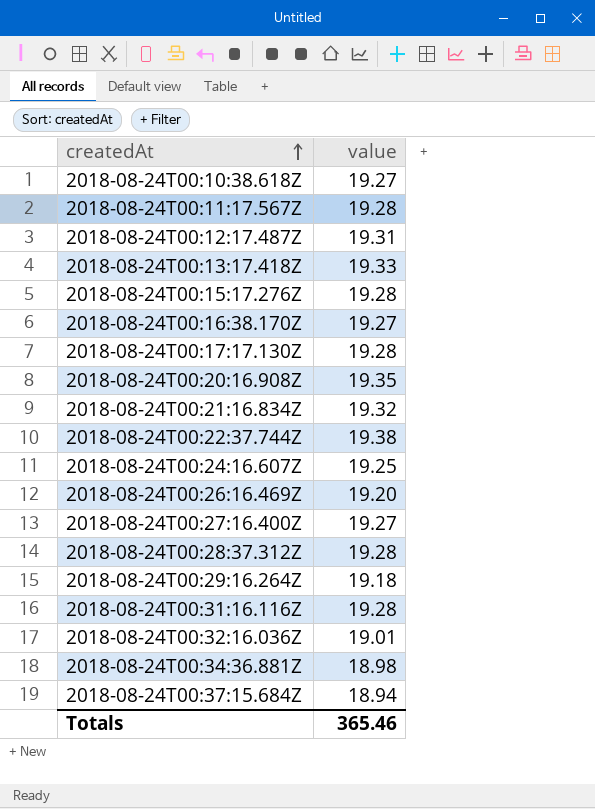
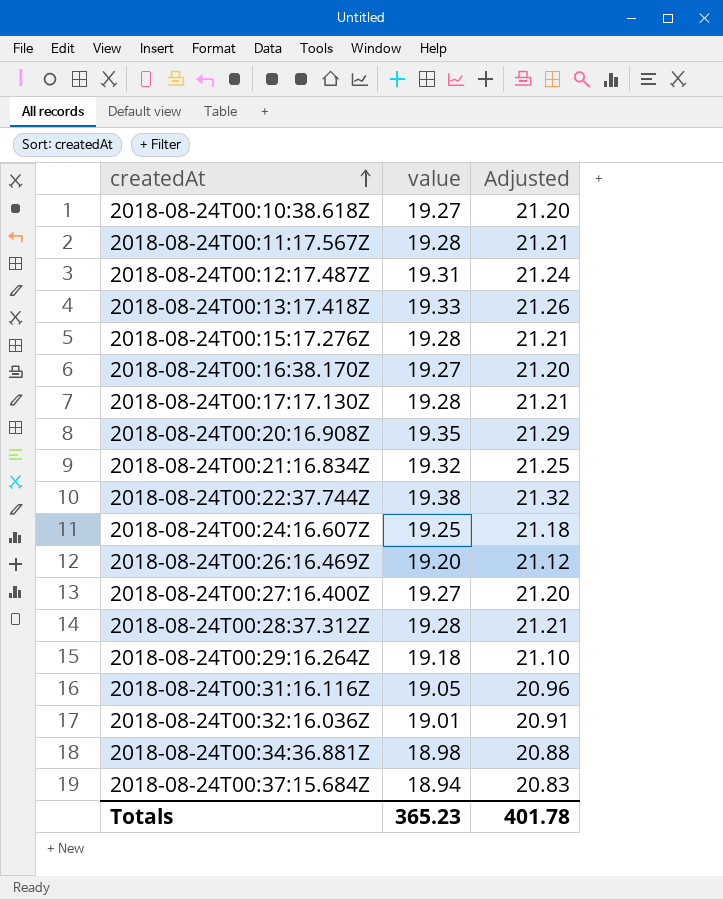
column Adjusted | formula: none -> [value] * 1.1
2018-08-24T00:31:16.116Z | value: 19.28 -> 19.05
Totals | value: 365.46 -> 365.23

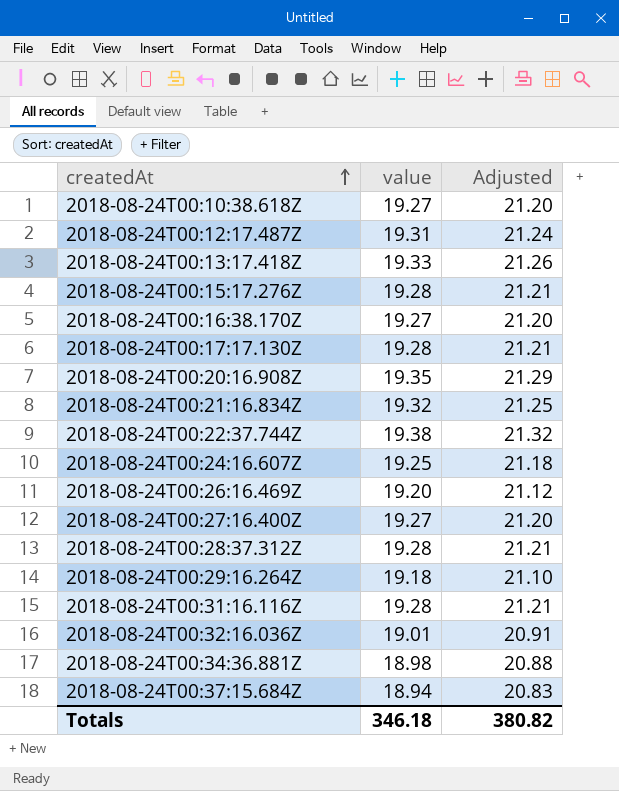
row 2018-08-24T00:11:17.567Z: 19.28 | 21.21 -> none
2018-08-24T00:31:16.116Z | value: 19.05 -> 19.28
2018-08-24T00:31:16.116Z | Adjusted: 20.96 -> 21.21
Totals | value: 365.23 -> 346.18
Totals | Adjusted: 401.78 -> 380.82

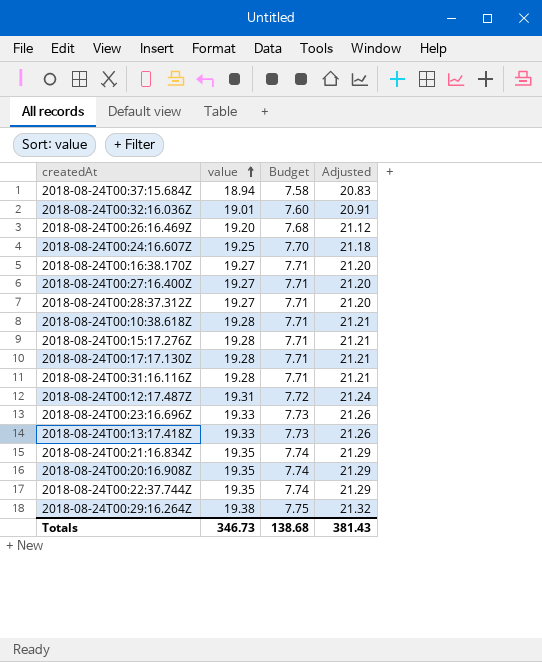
row order: createdAt ascending -> value ascending
column Budget | formula: none -> [value] * 0.4
row 2018-08-24T00:34:36.881Z: 18.98 | 20.88 -> none
2018-08-24T00:28:37.312Z | value: 19.28 -> 19.27
2018-08-24T00:28:37.312Z | Adjusted: 21.21 -> 21.20
2018-08-24T00:10:38.618Z | value: 19.27 -> 19.28
2018-08-24T00:10:38.618Z | Adjusted: 21.20 -> 21.21
row 2018-08-24T00:23:16.696Z: none -> 19.33 | 7.73 | 21.26
2018-08-24T00:21:16.834Z | value: 19.32 -> 19.35
2018-08-24T00:21:16.834Z | Adjusted: 21.25 -> 21.29
2018-08-24T00:22:37.744Z | value: 19.38 -> 19.35
2018-08-24T00:22:37.744Z | Adjusted: 21.32 -> 21.29
2018-08-24T00:29:16.264Z | value: 19.18 -> 19.38
2018-08-24T00:29:16.264Z | Adjusted: 21.10 -> 21.32
Totals | value: 346.18 -> 346.73
Totals | Adjusted: 380.82 -> 381.43

